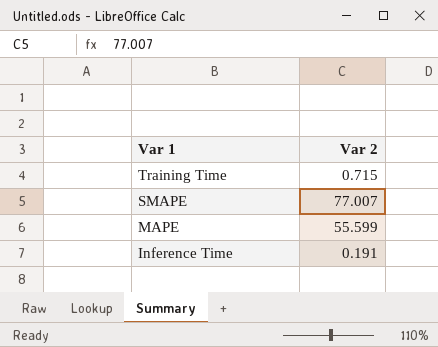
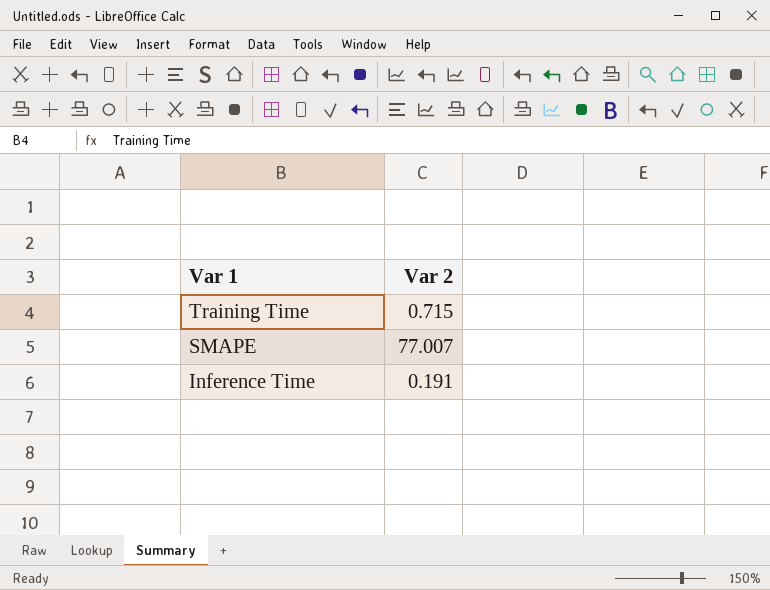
row MAPE: 55.599 -> none

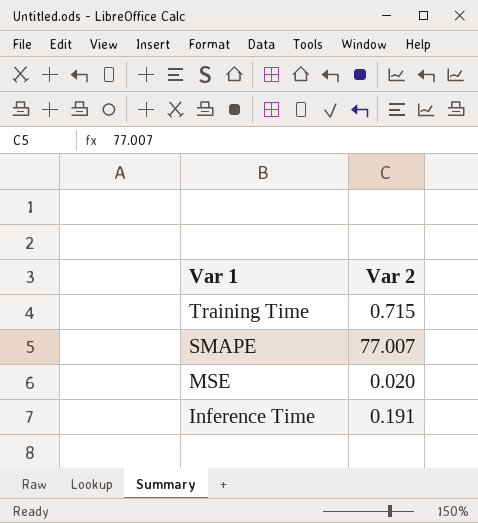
row MSE: none -> 0.020

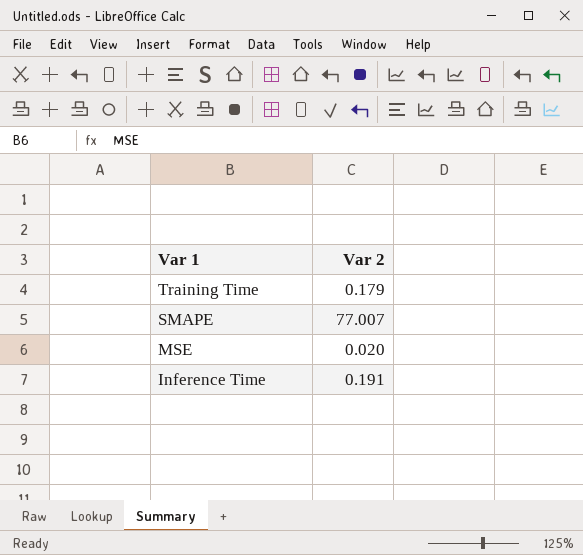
Training Time | Var 2: 0.715 -> 0.179

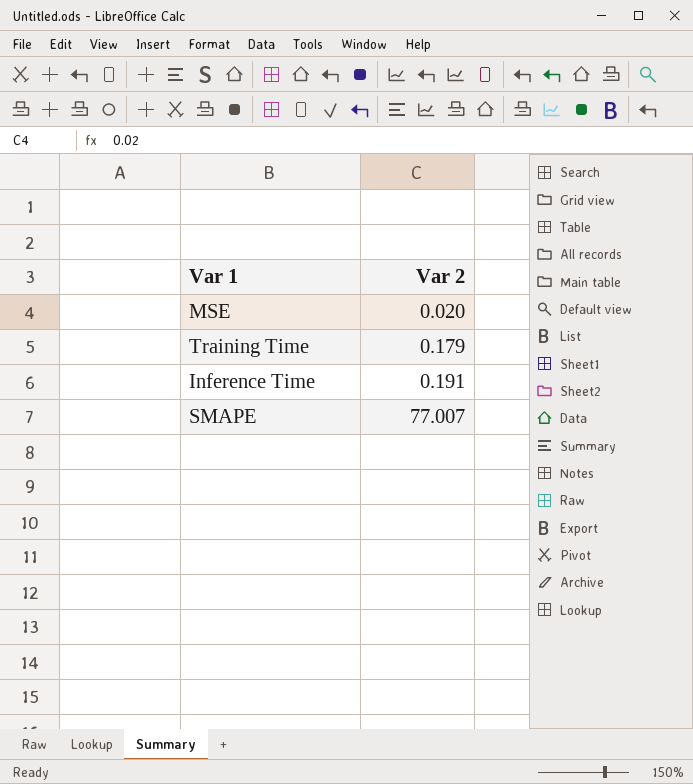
row order: Var 1 descending -> Var 2 ascending

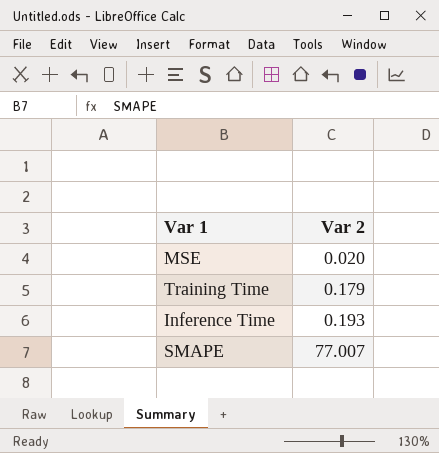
Inference Time | Var 2: 0.191 -> 0.193

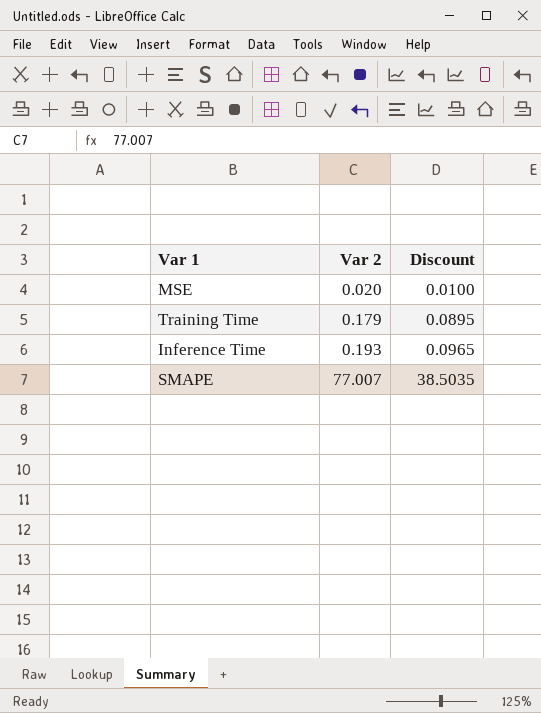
column Discount | formula: none -> [Var 2] * 0.5

